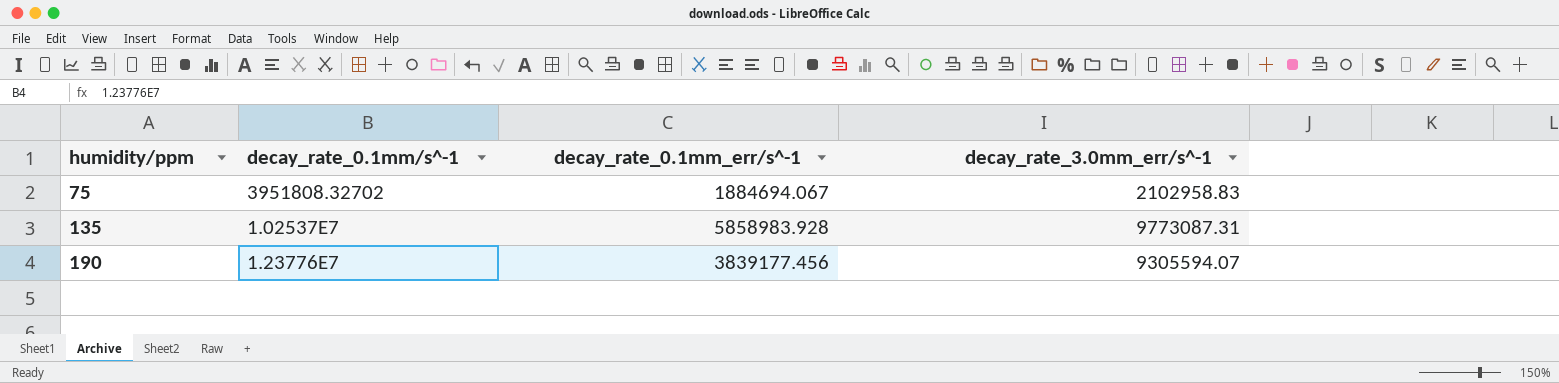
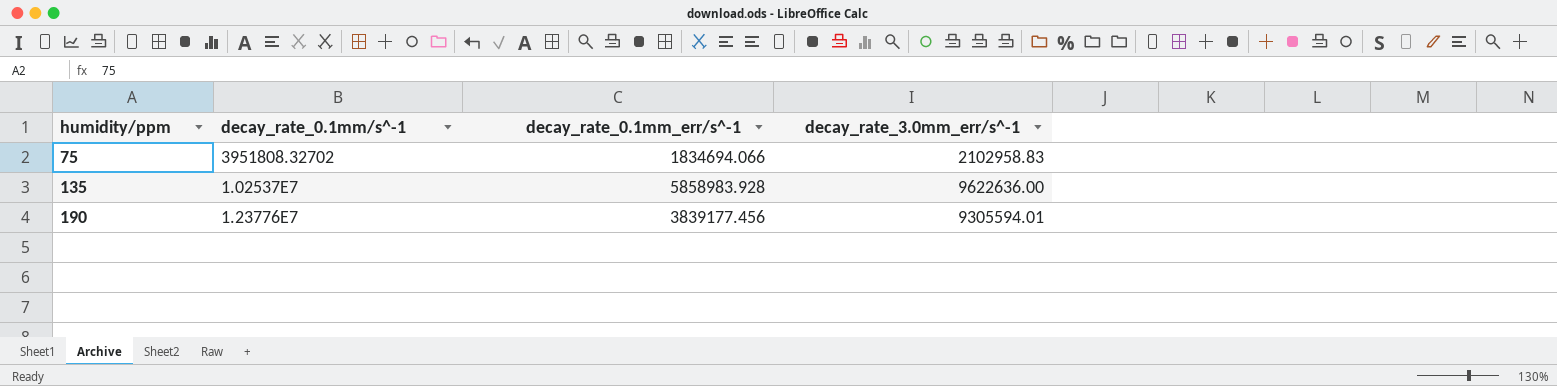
75 | decay_rate_0.1mm_err/s^-1: 1884694.067 -> 1834694.066
135 | decay_rate_3.0mm_err/s^-1: 9773087.31 -> 9622636.00
190 | decay_rate_3.0mm_err/s^-1: 9305594.07 -> 9305594.01

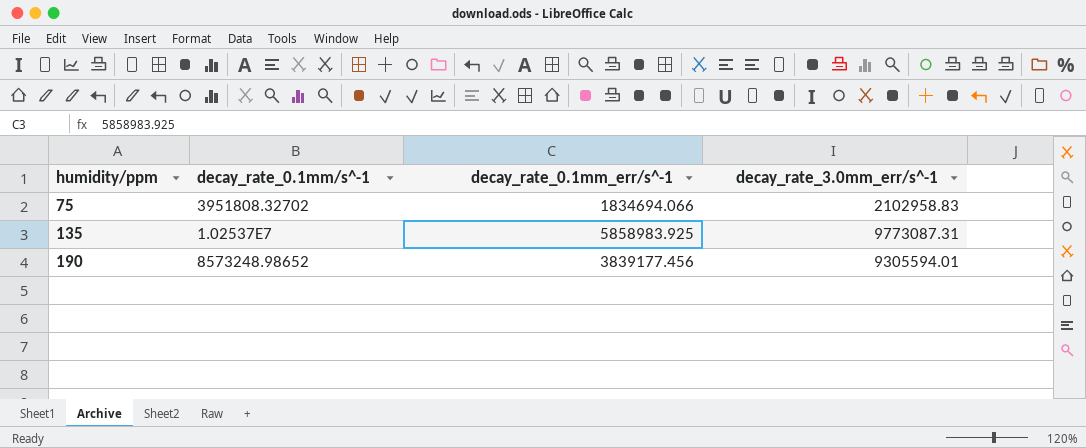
135 | decay_rate_0.1mm_err/s^-1: 5858983.928 -> 5858983.925
135 | decay_rate_3.0mm_err/s^-1: 9622636.00 -> 9773087.31
190 | decay_rate_0.1mm/s^-1: 1.23776E7 -> 8573248.98652

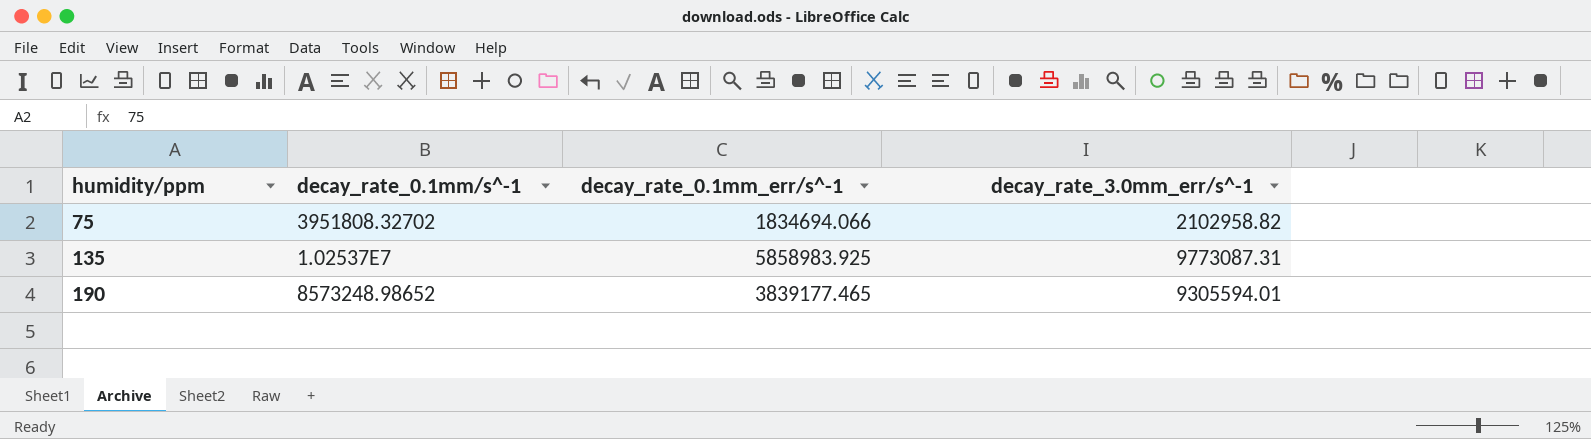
75 | decay_rate_3.0mm_err/s^-1: 2102958.83 -> 2102958.82
190 | decay_rate_0.1mm_err/s^-1: 3839177.456 -> 3839177.465

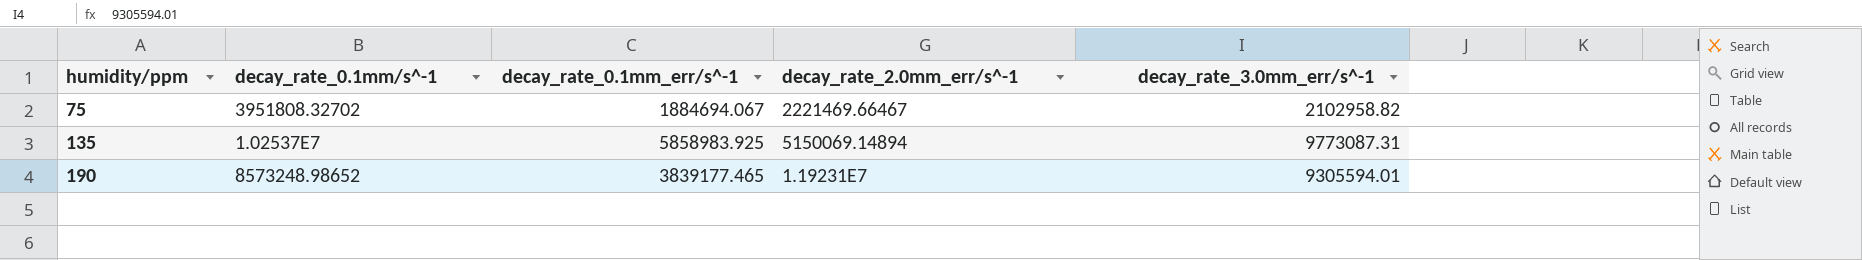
column decay_rate_2.0mm_err/s^-1 | position: none -> 4
75 | decay_rate_0.1mm_err/s^-1: 1834694.066 -> 1884694.067

